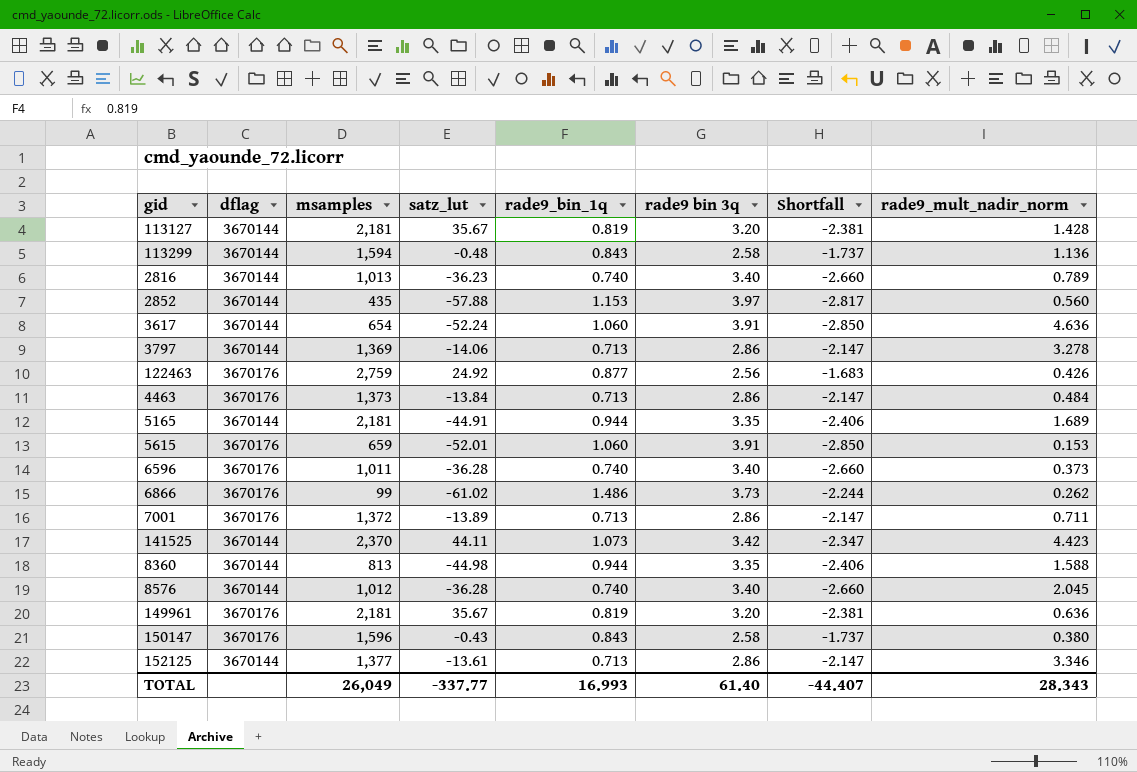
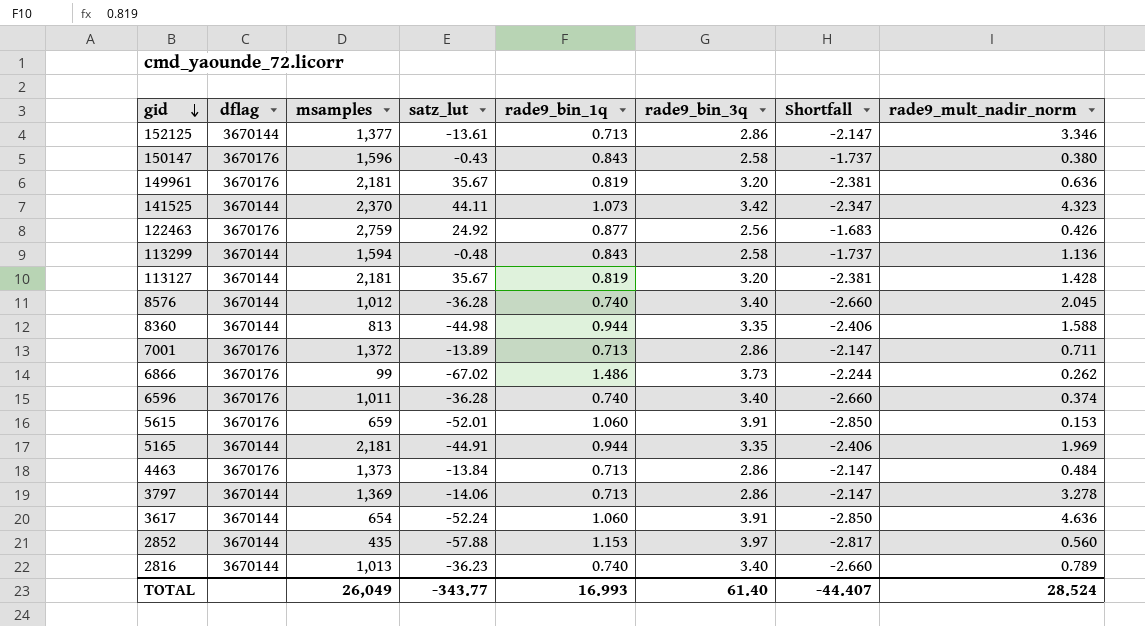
row order: none -> gid descending
column name: rade9 bin 3q -> rade9_bin_3q
141525 | rade9_mult_nadir_norm: 4.423 -> 4.323
6866 | satz_lut: -61.02 -> -67.02
6596 | rade9_mult_nadir_norm: 0.373 -> 0.374
5165 | rade9_mult_nadir_norm: 1.689 -> 1.969
TOTAL | satz_lut: -337.77 -> -343.77
TOTAL | rade9_mult_nadir_norm: 28.343 -> 28.524

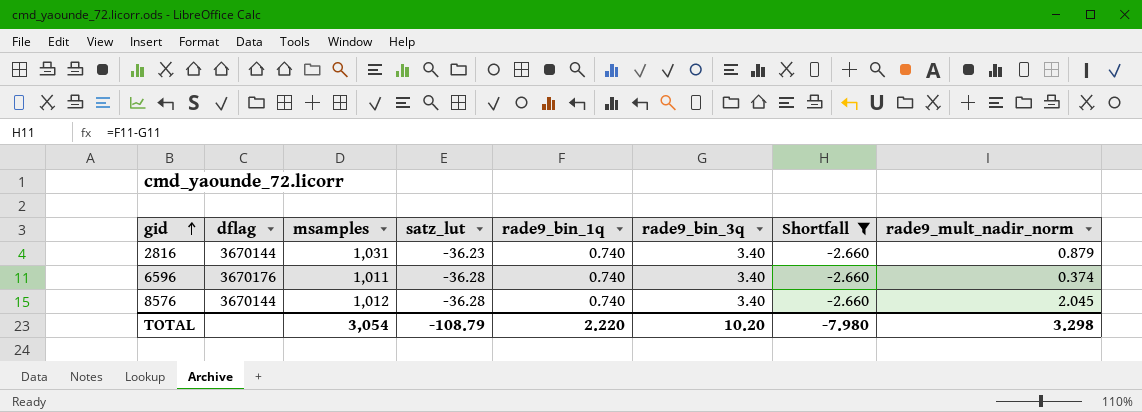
filter: none -> Shortfall = -2.660
row order: gid descending -> gid ascending
2816 | msamples: 1,013 -> 1,031
2816 | rade9_mult_nadir_norm: 0.789 -> 0.879
TOTAL | msamples: 26,049 -> 3,054
TOTAL | satz_lut: -343.77 -> -108.79
TOTAL | rade9_bin_1q: 16.993 -> 2.220
TOTAL | rade9_bin_3q: 61.40 -> 10.20
TOTAL | Shortfall: -44.407 -> -7.980
TOTAL | rade9_mult_nadir_norm: 28.524 -> 3.298

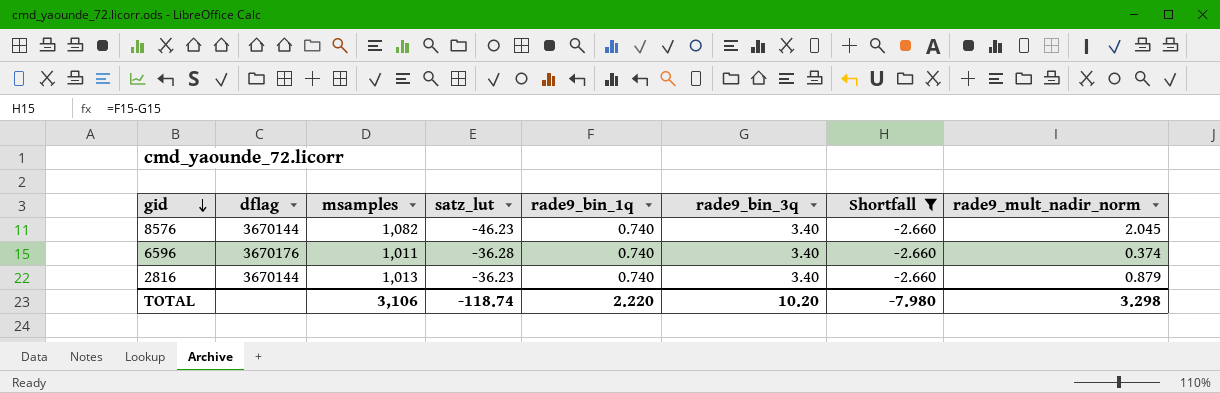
row order: gid ascending -> gid descending
8576 | msamples: 1,012 -> 1,082
8576 | satz_lut: -36.28 -> -46.23
2816 | msamples: 1,031 -> 1,013
TOTAL | msamples: 3,054 -> 3,106
TOTAL | satz_lut: -108.79 -> -118.74

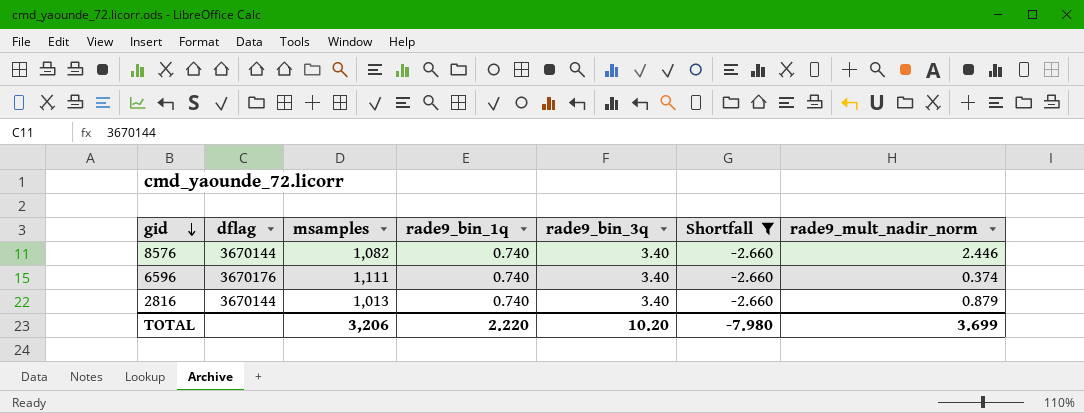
column satz_lut | position: 4 -> none
8576 | rade9_mult_nadir_norm: 2.045 -> 2.446
6596 | msamples: 1,011 -> 1,111
TOTAL | msamples: 3,106 -> 3,206
TOTAL | rade9_mult_nadir_norm: 3.298 -> 3.699

